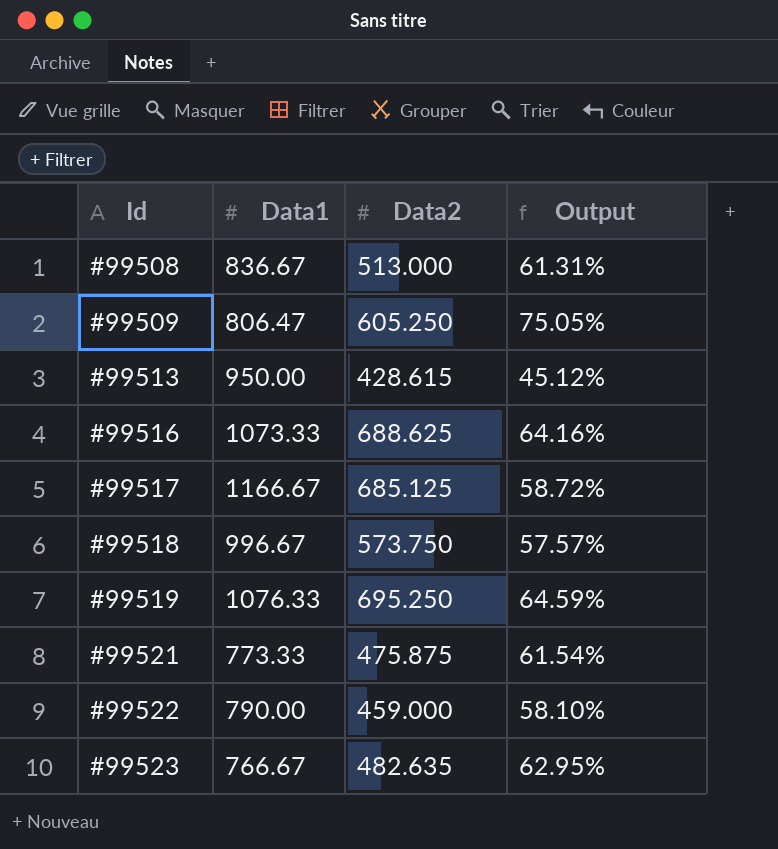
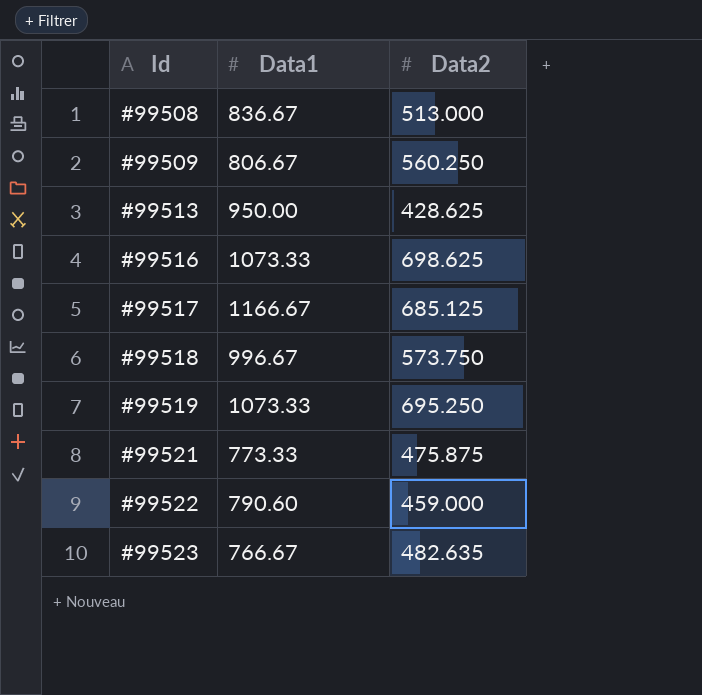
column Output | formula: [Data2] / [Data1] -> none
#99509 | Data1: 806.47 -> 806.67
#99509 | Data2: 605.250 -> 560.250
#99513 | Data2: 428.615 -> 428.625
#99516 | Data2: 688.625 -> 698.625
#99519 | Data1: 1076.33 -> 1073.33
#99522 | Data1: 790.00 -> 790.60

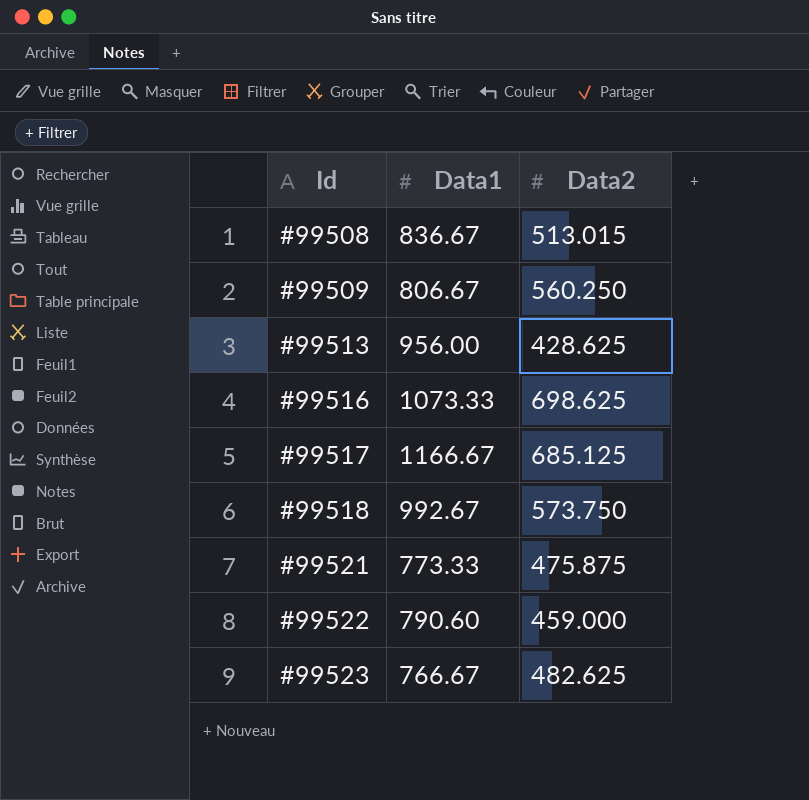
row #99519: 1073.33 | 695.250 -> none
#99508 | Data2: 513.000 -> 513.015
#99513 | Data1: 950.00 -> 956.00
#99518 | Data1: 996.67 -> 992.67
#99523 | Data2: 482.635 -> 482.625

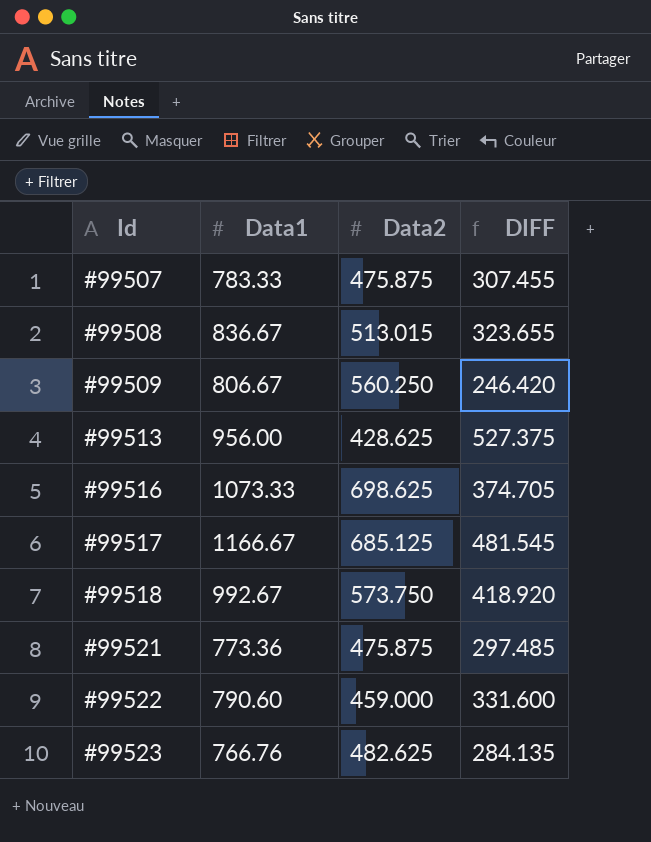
column DIFF | formula: none -> [Data1] - [Data2]
row #99507: none -> 783.33 | 475.875 | 307.455
#99521 | Data1: 773.33 -> 773.36
#99523 | Data1: 766.67 -> 766.76

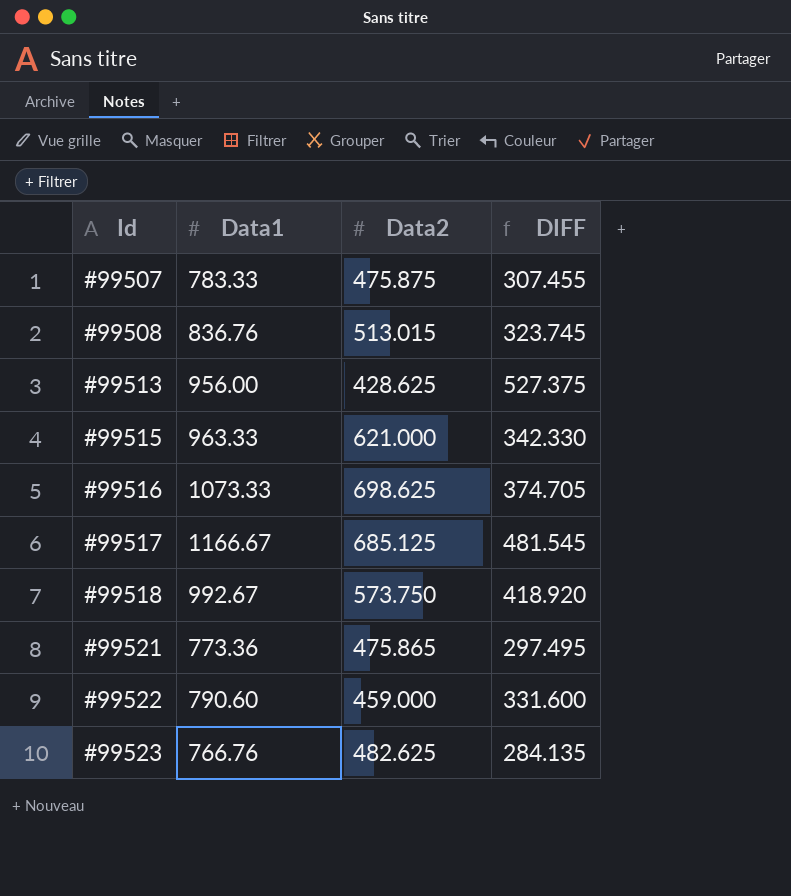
row #99509: 806.67 | 560.250 | 246.420 -> none
#99508 | Data1: 836.67 -> 836.76
#99508 | DIFF: 323.655 -> 323.745
row #99515: none -> 963.33 | 621.000 | 342.330
#99521 | Data2: 475.875 -> 475.865
#99521 | DIFF: 297.485 -> 297.495

